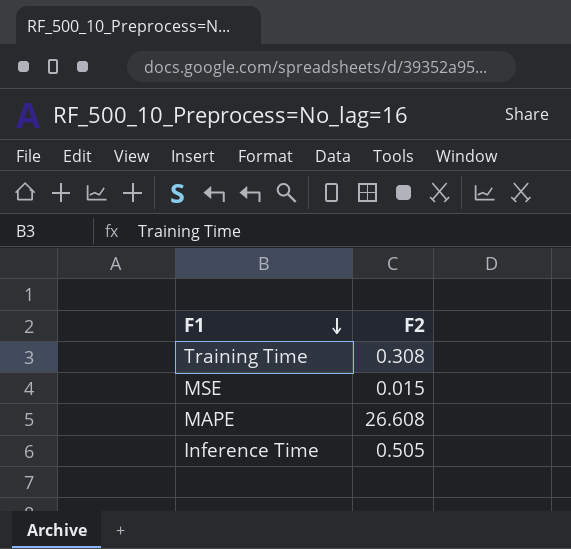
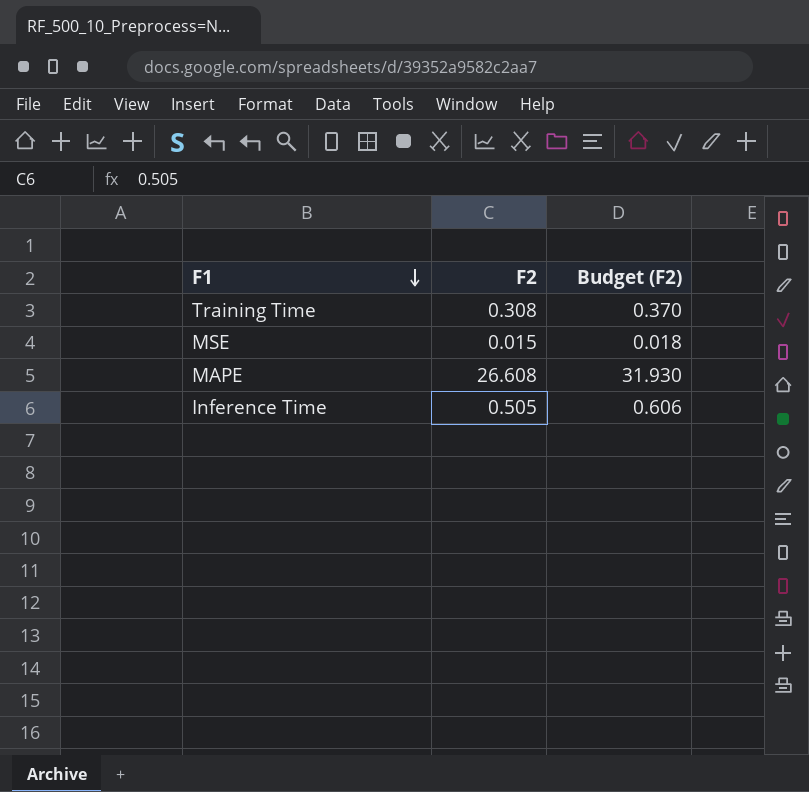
column Budget (F2) | formula: none -> [F2] * 1.2

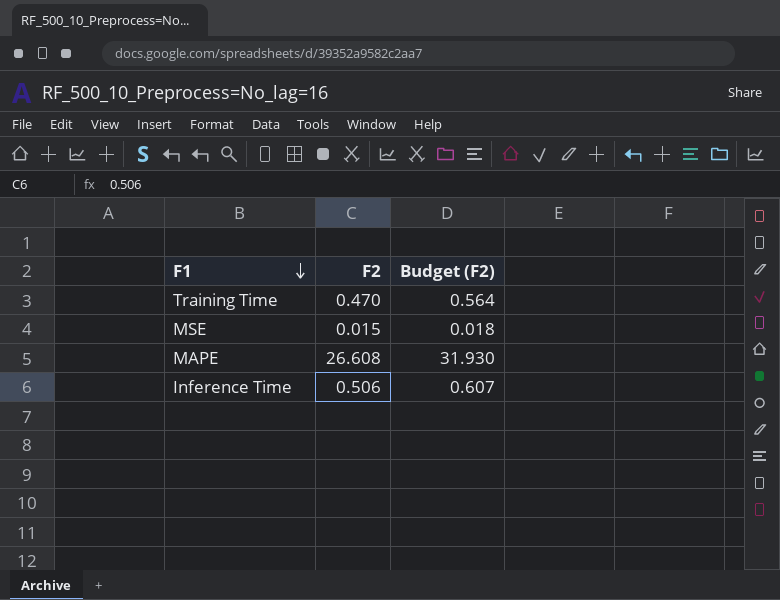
Training Time | F2: 0.308 -> 0.470
Training Time | Budget (F2): 0.370 -> 0.564
Inference Time | F2: 0.505 -> 0.506
Inference Time | Budget (F2): 0.606 -> 0.607

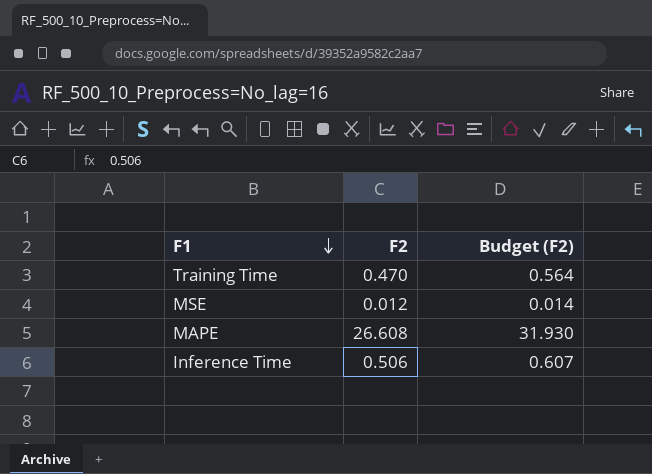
MSE | F2: 0.015 -> 0.012
MSE | Budget (F2): 0.018 -> 0.014

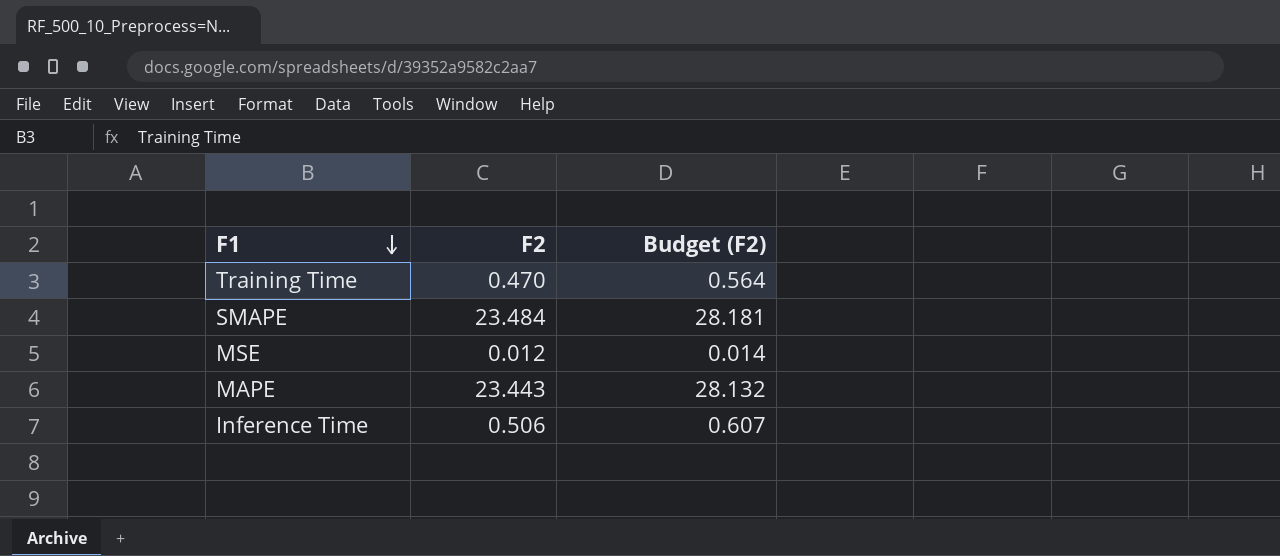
row SMAPE: none -> 23.484 | 28.181
MAPE | F2: 26.608 -> 23.443
MAPE | Budget (F2): 31.930 -> 28.132

